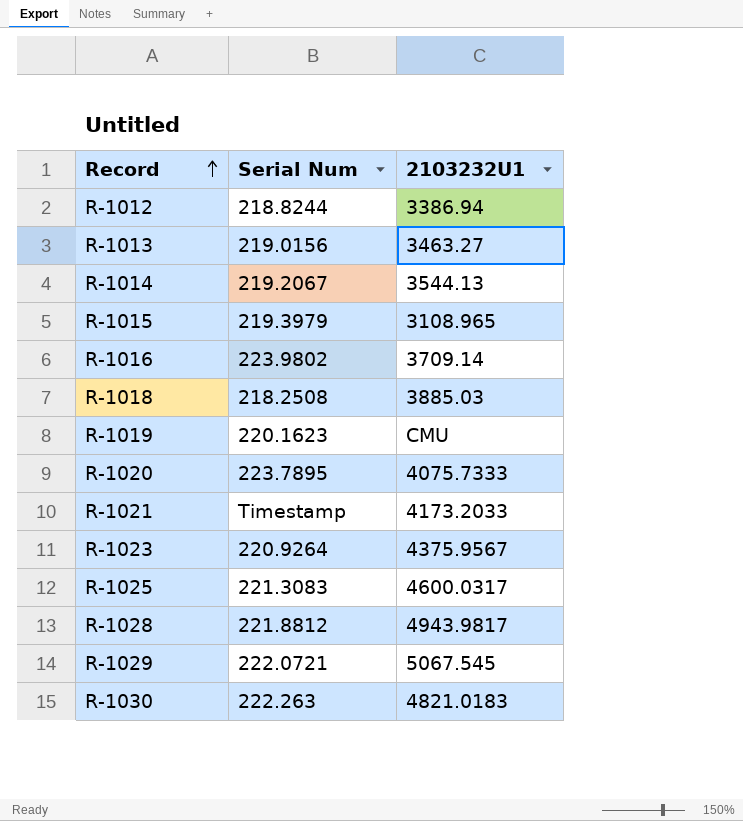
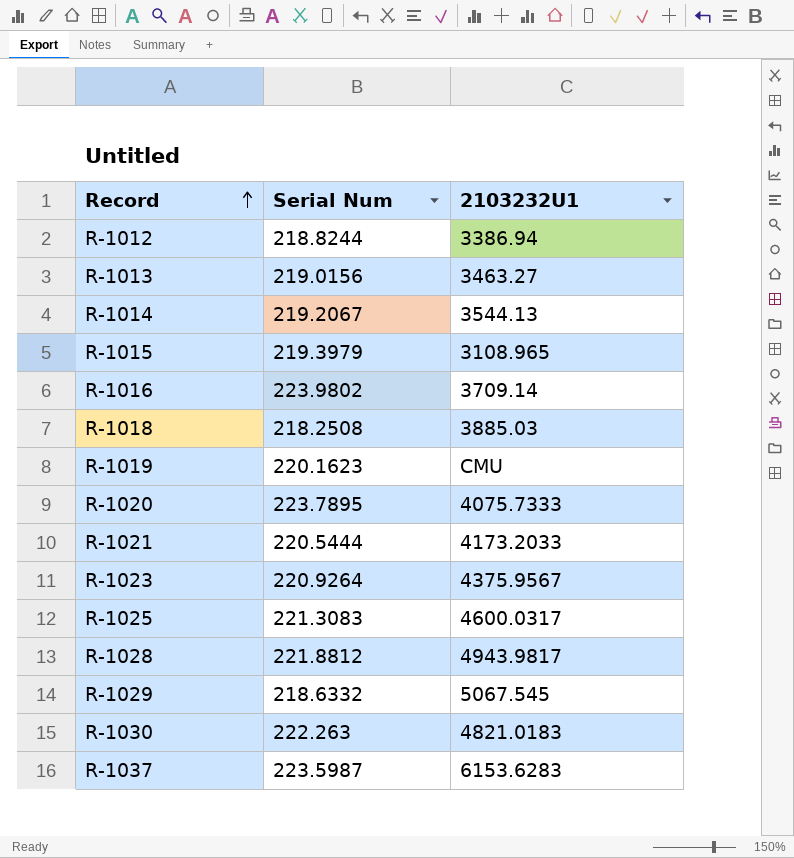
R-1021 | Serial Num: Timestamp -> 220.5444
R-1029 | Serial Num: 222.0721 -> 218.6332
row R-1037: none -> 223.5987 | 6153.6283

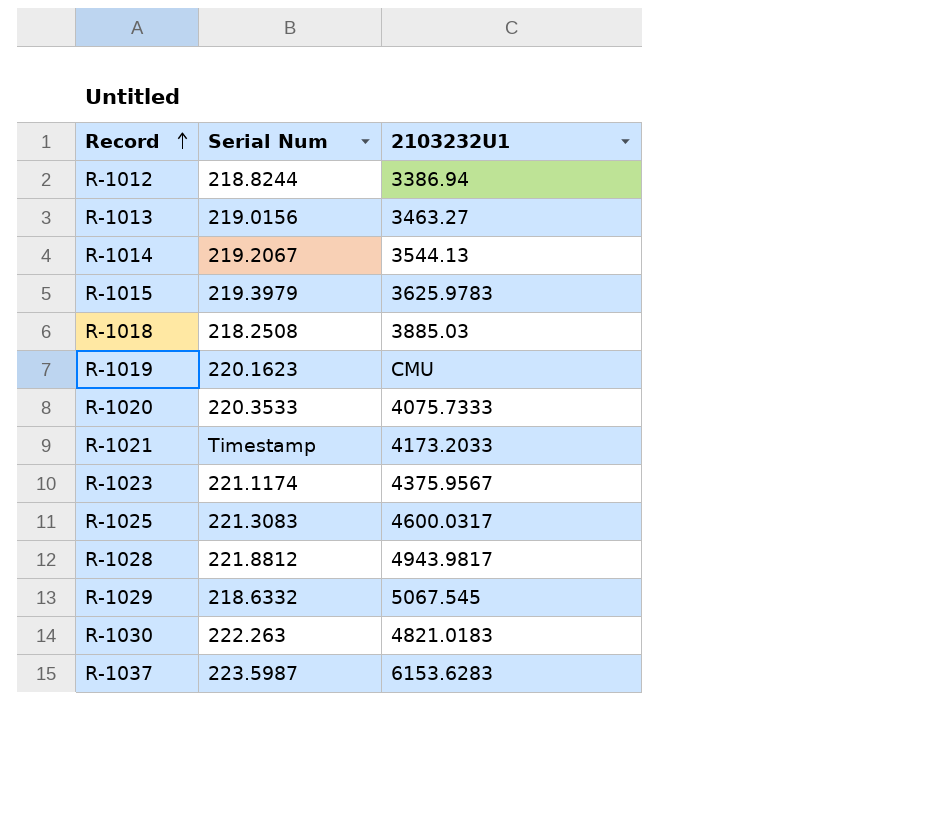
row R-1016: 223.9802 | 3709.14 -> none
R-1015 | 2103232U1: 3108.965 -> 3625.9783
R-1020 | Serial Num: 223.7895 -> 220.3533
R-1021 | Serial Num: 220.5444 -> Timestamp
R-1023 | Serial Num: 220.9264 -> 221.1174

